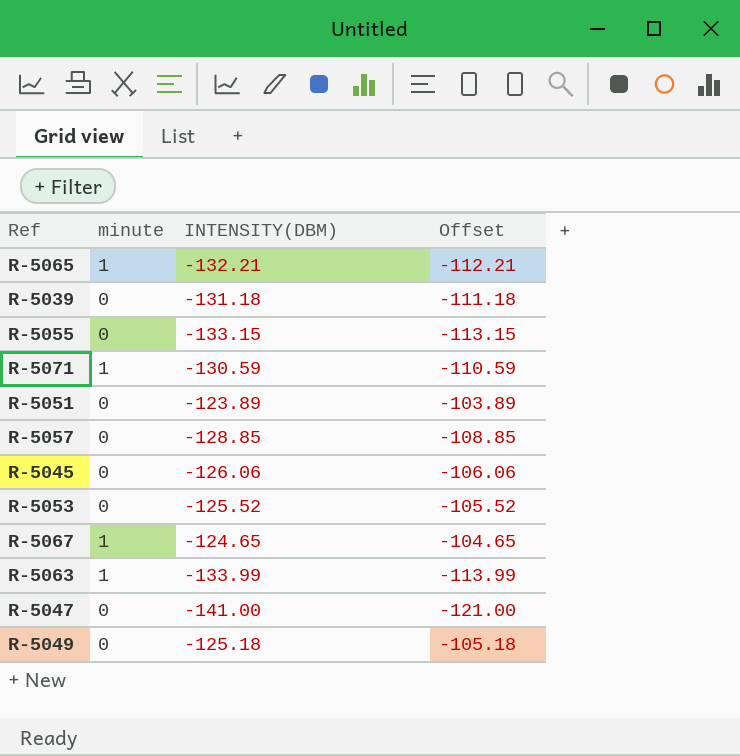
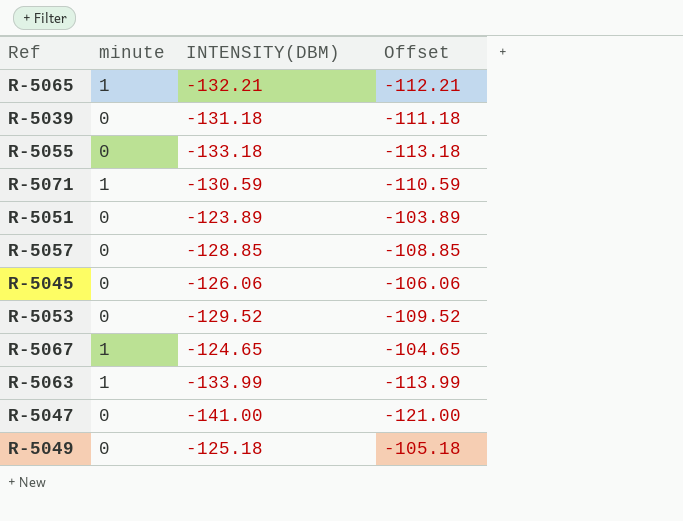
R-5055 | INTENSITY(DBM): -133.15 -> -133.18
R-5055 | Offset: -113.15 -> -113.18
R-5053 | INTENSITY(DBM): -125.52 -> -129.52
R-5053 | Offset: -105.52 -> -109.52

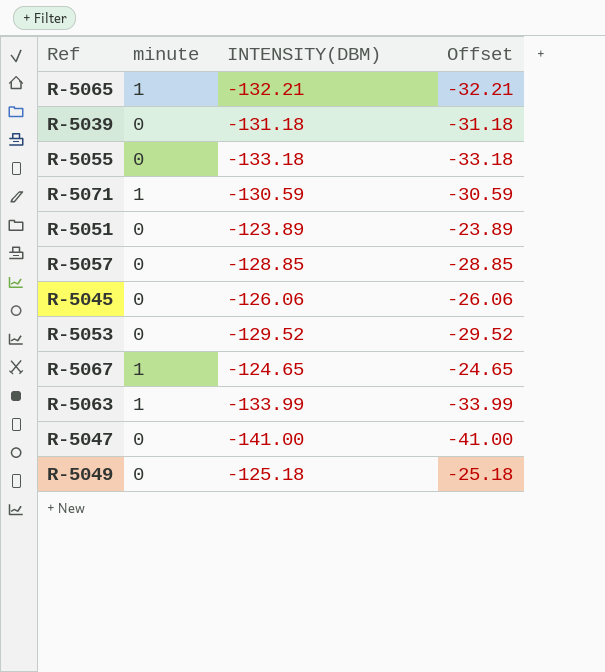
column Offset | formula: [INTENSITY(DBM)] + 20 -> [INTENSITY(DBM)] + 100

